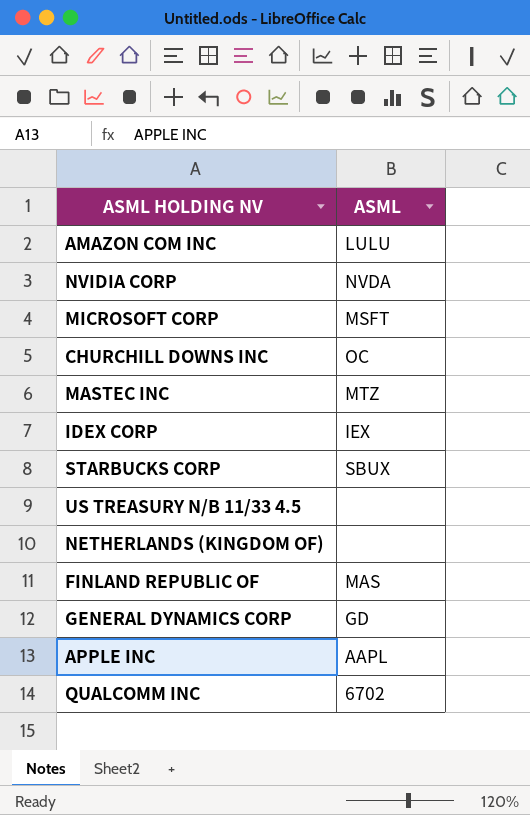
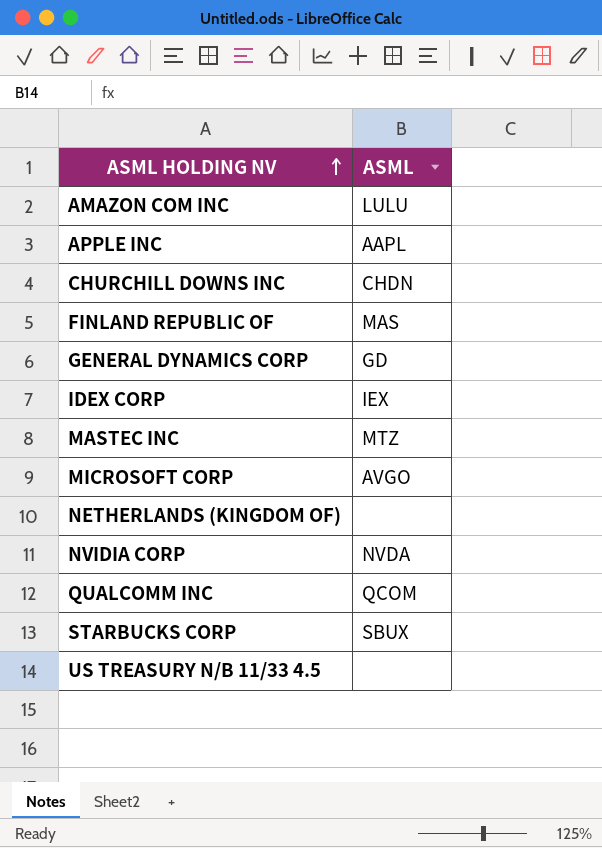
row order: none -> ASML HOLDING NV ascending
CHURCHILL DOWNS INC | ASML: OC -> CHDN
MICROSOFT CORP | ASML: MSFT -> AVGO
QUALCOMM INC | ASML: 6702 -> QCOM

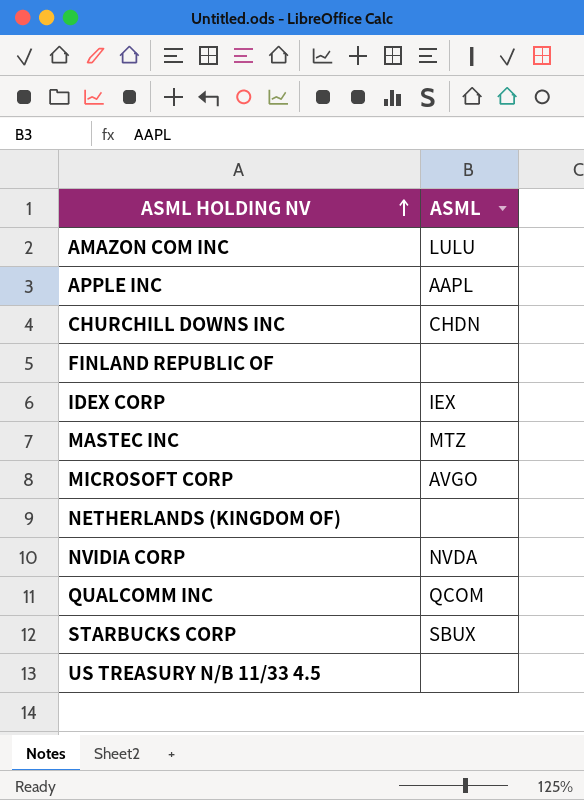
row GENERAL DYNAMICS CORP: GD -> none
FINLAND REPUBLIC OF | ASML: MAS -> none

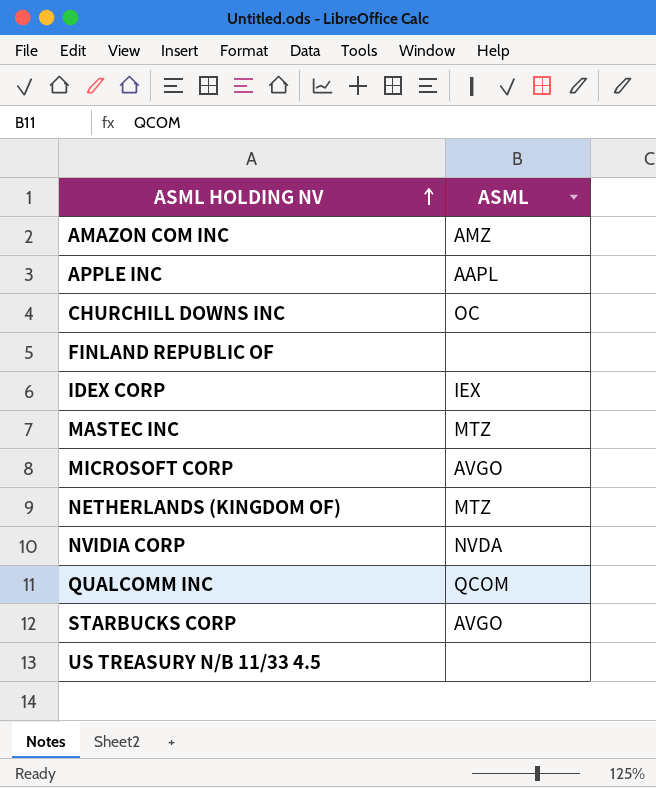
AMAZON COM INC | ASML: LULU -> AMZ
CHURCHILL DOWNS INC | ASML: CHDN -> OC
NETHERLANDS (KINGDOM OF) | ASML: none -> MTZ
STARBUCKS CORP | ASML: SBUX -> AVGO

